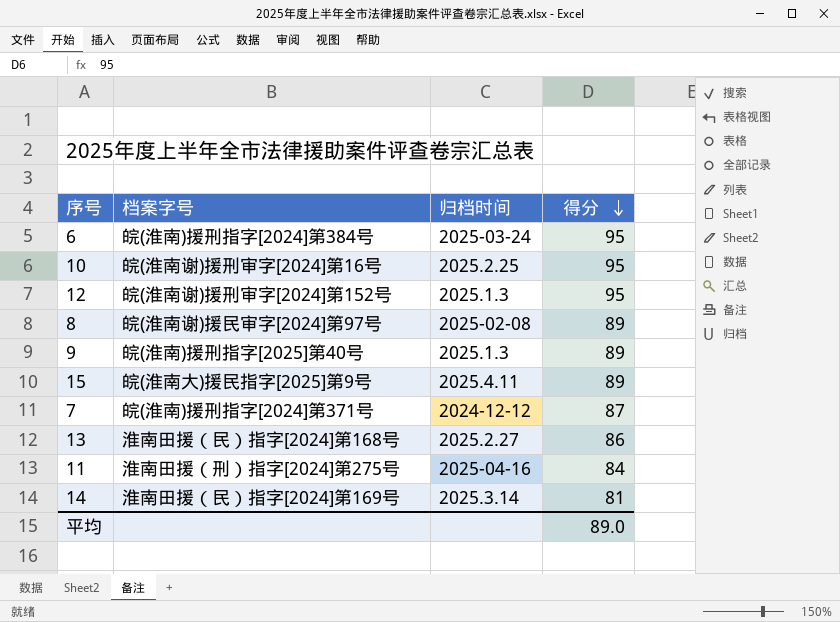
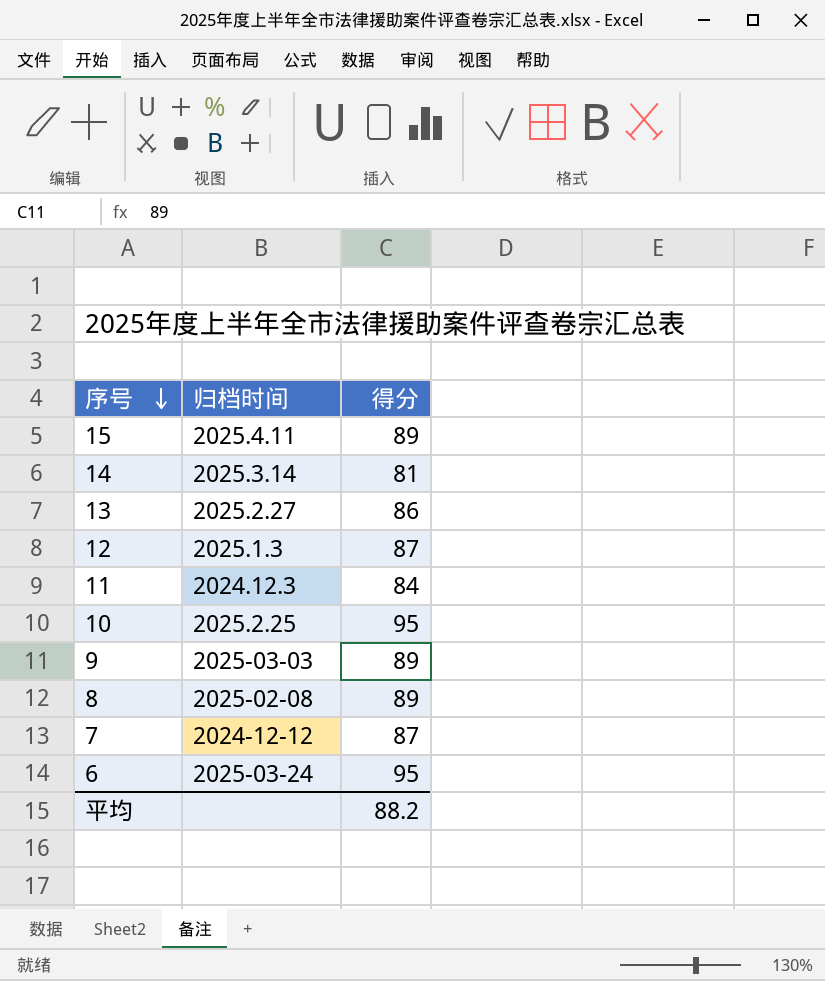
row order: 得分 descending -> 序号 descending
column 档案字号 | position: 2 -> none
12 | 得分: 95 -> 87
11 | 归档时间: 2025-04-16 -> 2024.12.3
9 | 归档时间: 2025.1.3 -> 2025-03-03
平均 | 得分: 89.0 -> 88.2

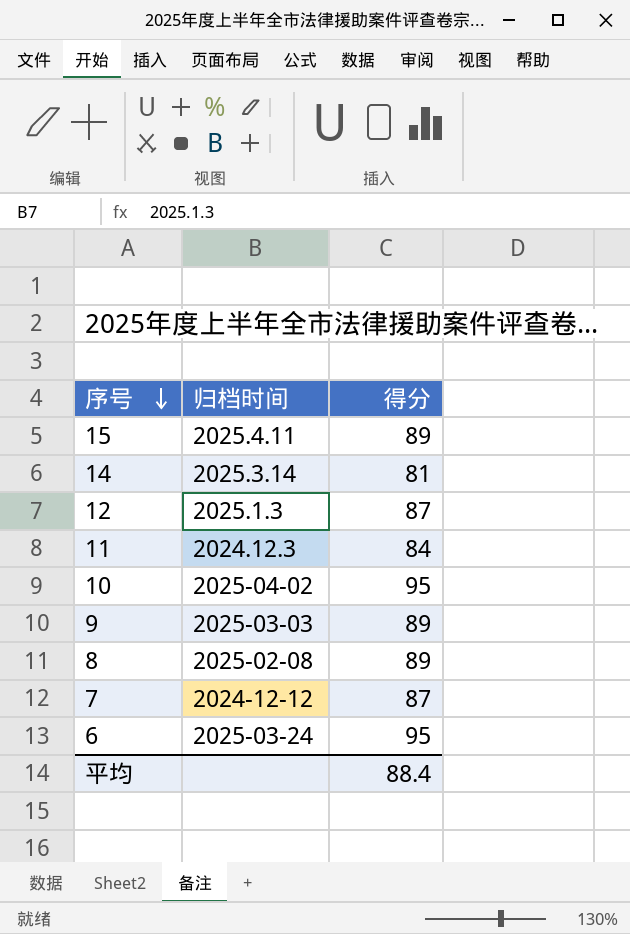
row 13: 2025.2.27 | 86 -> none
10 | 归档时间: 2025.2.25 -> 2025-04-02
平均 | 得分: 88.2 -> 88.4

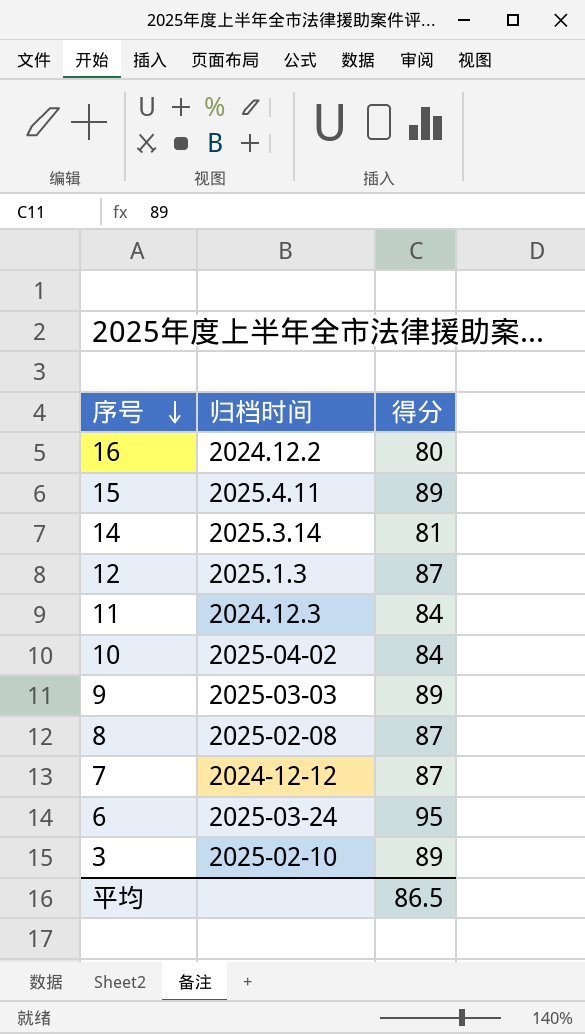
row 16: none -> 2024.12.2 | 80
10 | 得分: 95 -> 84
8 | 得分: 89 -> 87
row 3: none -> 2025-02-10 | 89
平均 | 得分: 88.4 -> 86.5

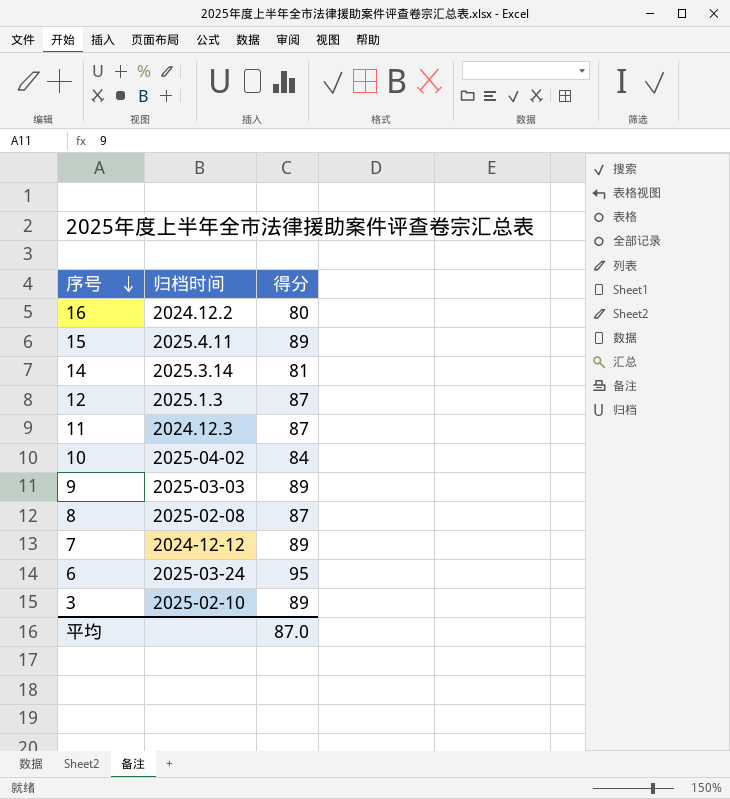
11 | 得分: 84 -> 87
7 | 得分: 87 -> 89
平均 | 得分: 86.5 -> 87.0

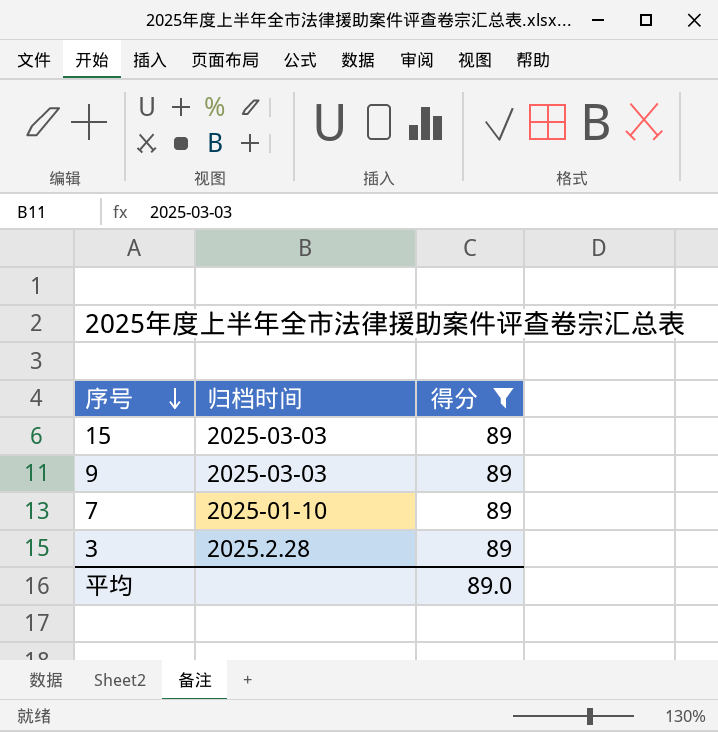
filter: none -> 得分 = 89
15 | 归档时间: 2025.4.11 -> 2025-03-03
7 | 归档时间: 2024-12-12 -> 2025-01-10
3 | 归档时间: 2025-02-10 -> 2025.2.28
平均 | 得分: 87.0 -> 89.0

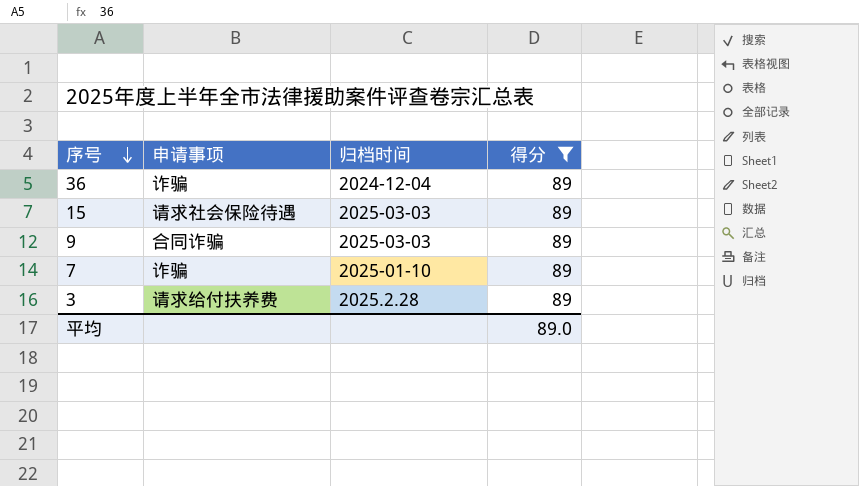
column 申请事项 | position: none -> 2
row 36: none -> 诈骗 | 2024-12-04 | 89

